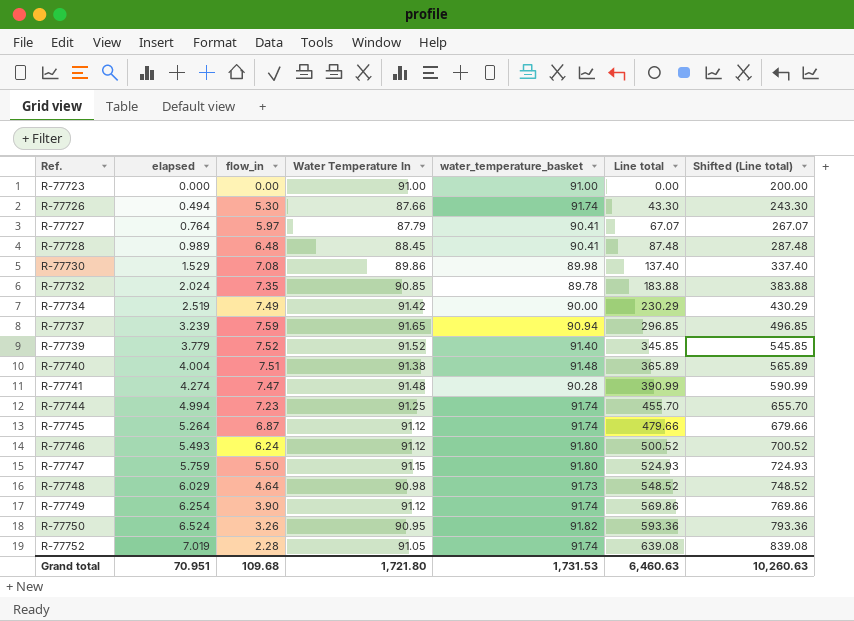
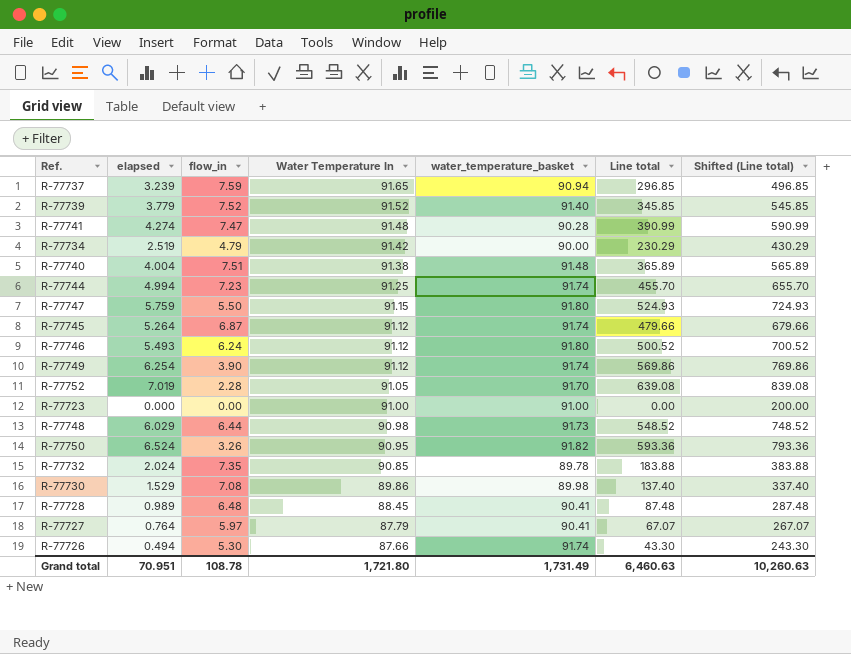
row order: Ref. ascending -> Water Temperature In descending
R-77734 | flow_in: 7.49 -> 4.79
R-77752 | water_temperature_basket: 91.74 -> 91.70
R-77748 | flow_in: 4.64 -> 6.44
Grand total | flow_in: 109.68 -> 108.78
Grand total | water_temperature_basket: 1,731.53 -> 1,731.49

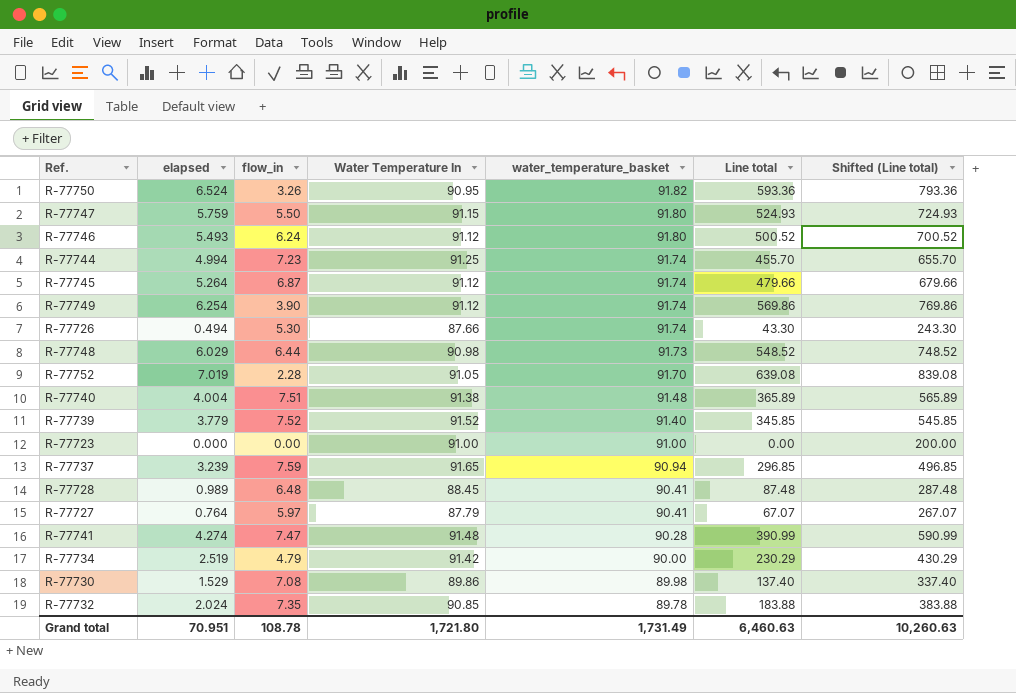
row order: Water Temperature In descending -> water_temperature_basket descending

